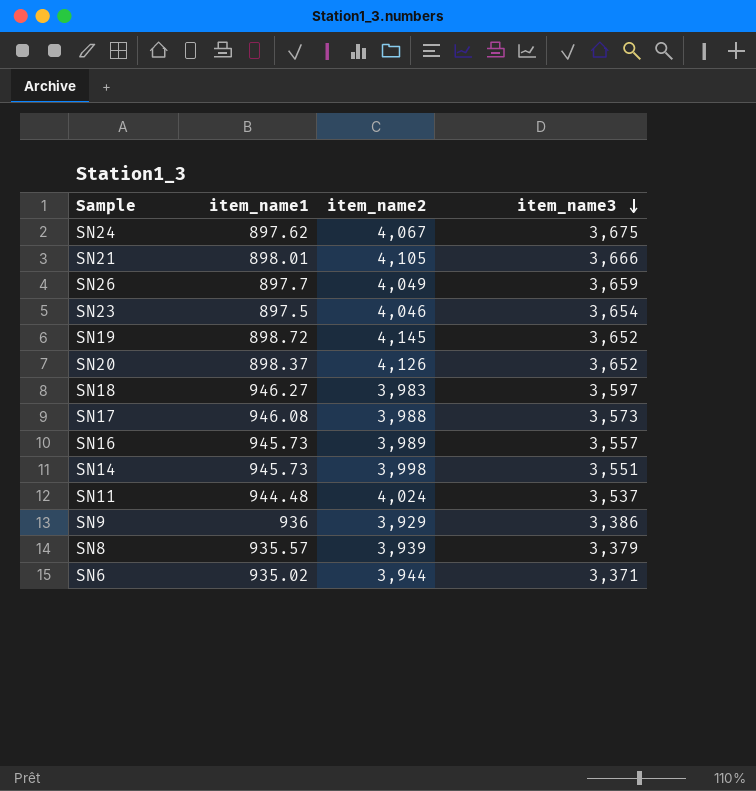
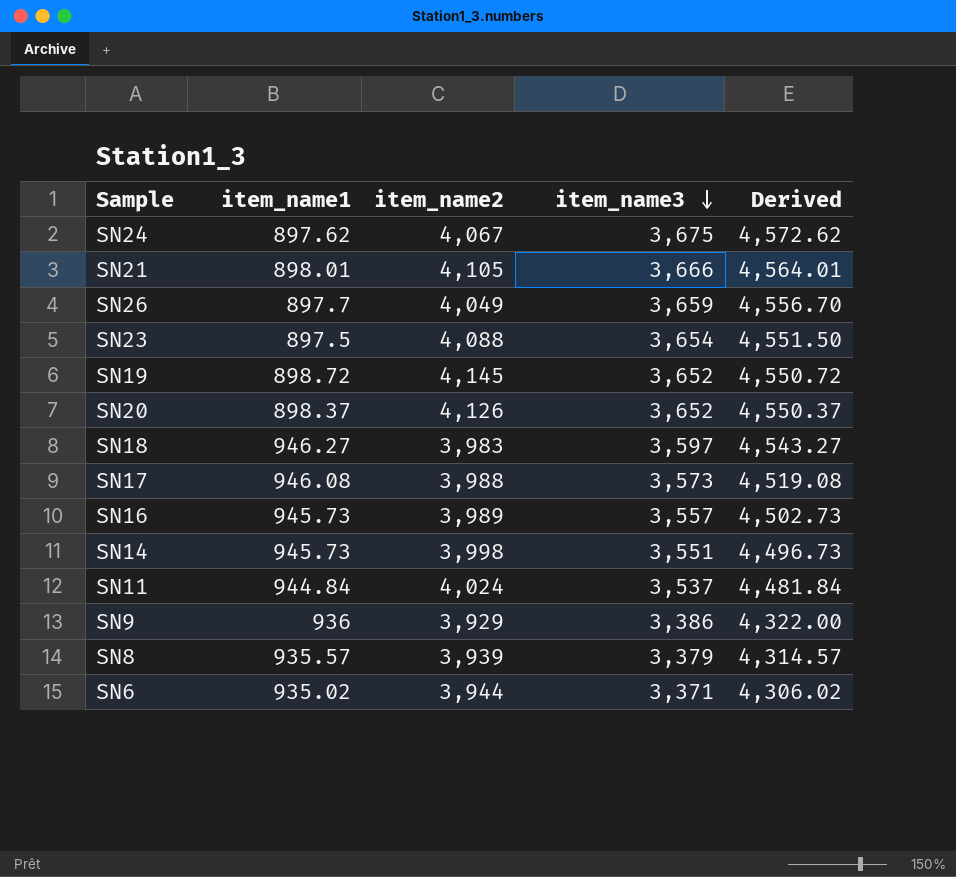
column Derived | formula: none -> [item_name1] + [item_name3]
SN23 | item_name2: 4,046 -> 4,088
SN11 | item_name1: 944.48 -> 944.84

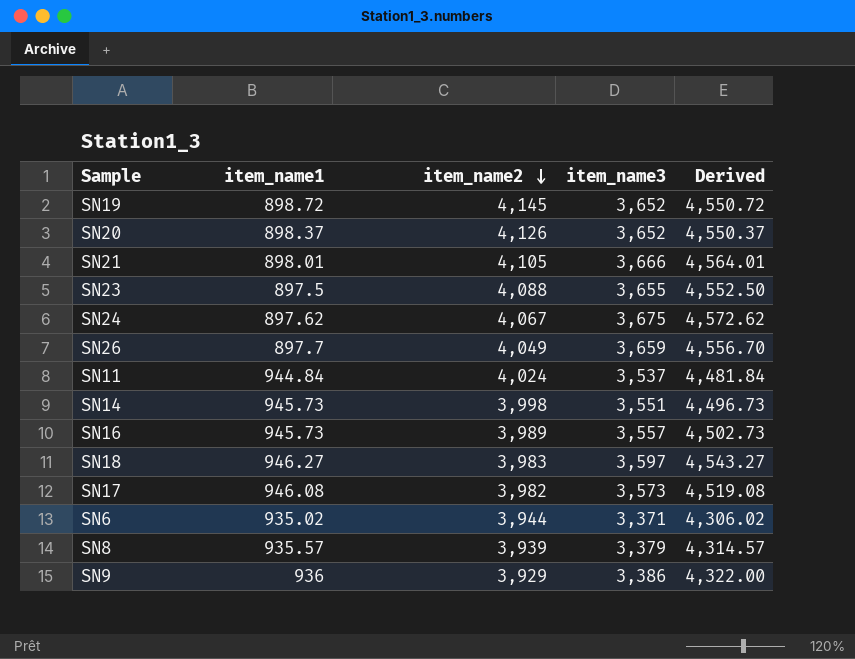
row order: item_name3 descending -> item_name2 descending
SN23 | item_name3: 3,654 -> 3,655
SN23 | Derived: 4,551.50 -> 4,552.50
SN17 | item_name2: 3,988 -> 3,982

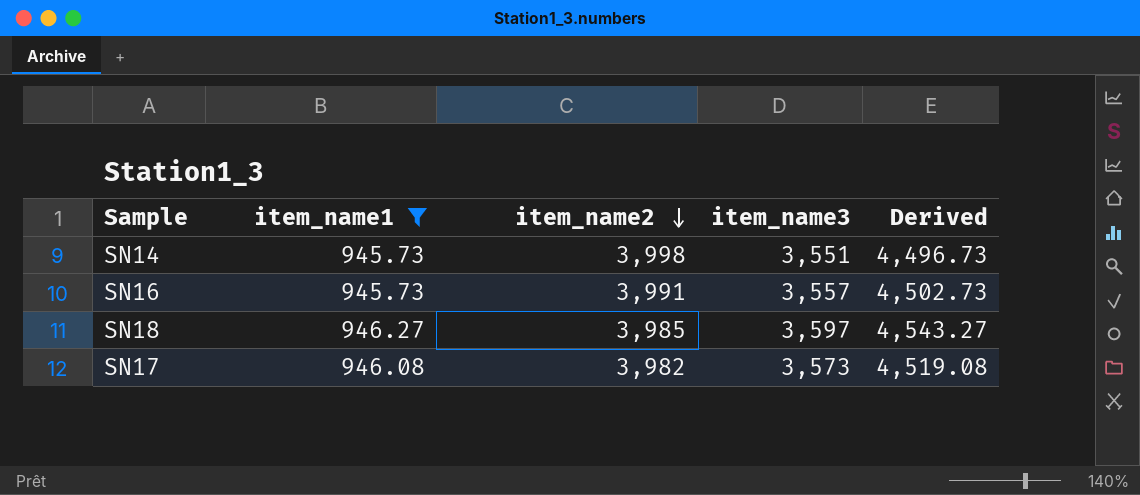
filter: none -> item_name1 >= 945.73
SN16 | item_name2: 3,989 -> 3,991
SN18 | item_name2: 3,983 -> 3,985

